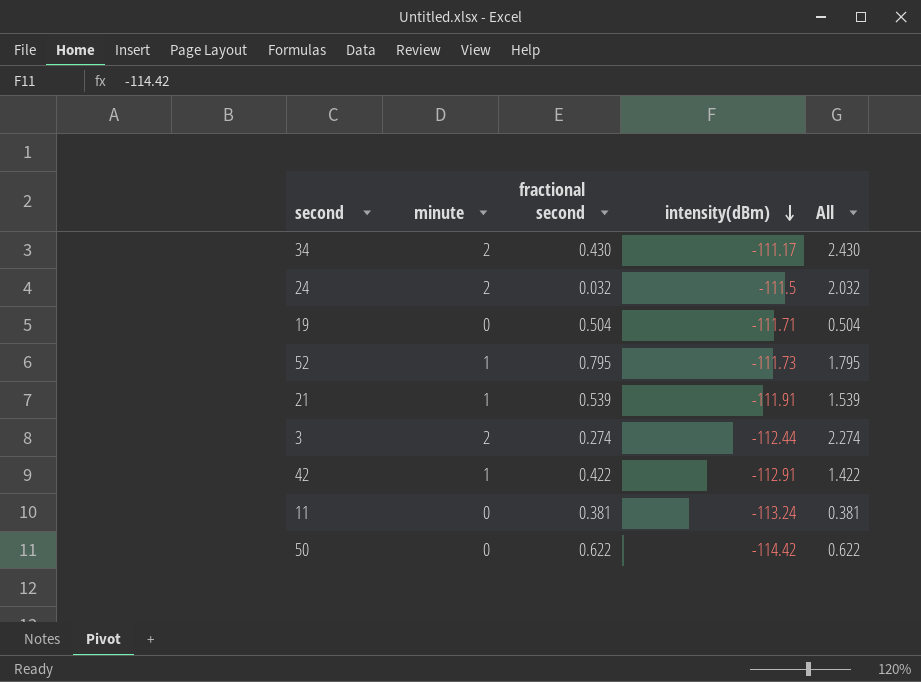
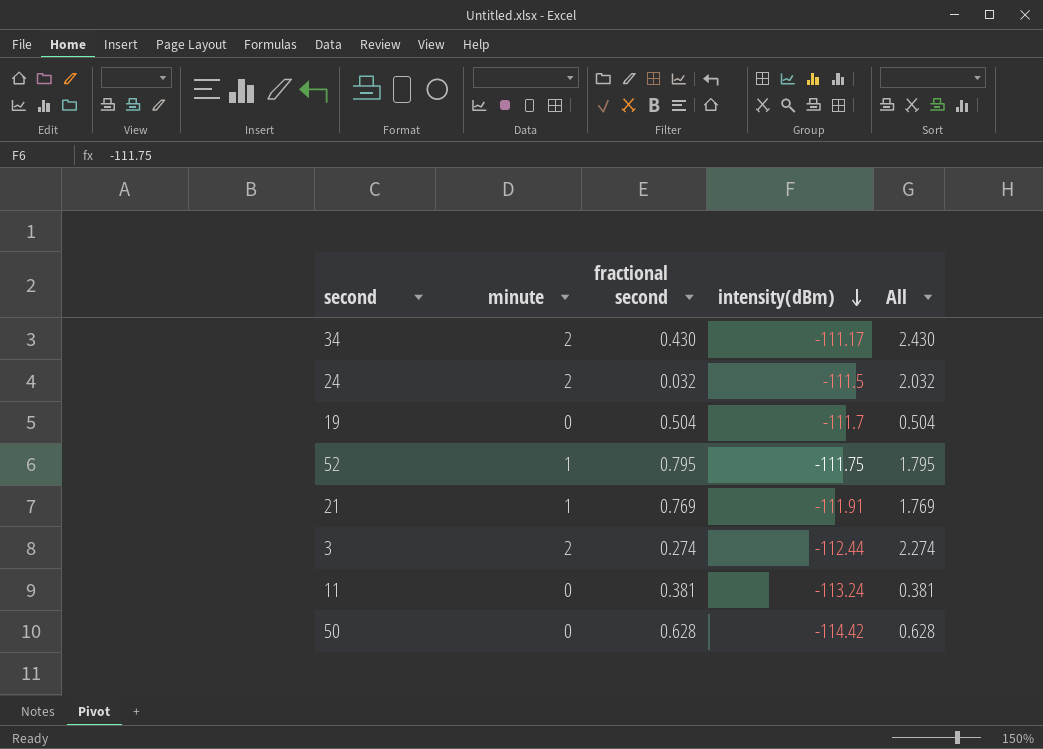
row 42: 1 | 0.422 | -112.91 | 1.422 -> none
19 | intensity(dBm): -111.71 -> -111.7
52 | intensity(dBm): -111.73 -> -111.75
21 | fractional second: 0.539 -> 0.769
21 | All: 1.539 -> 1.769
50 | fractional second: 0.622 -> 0.628
50 | All: 0.622 -> 0.628

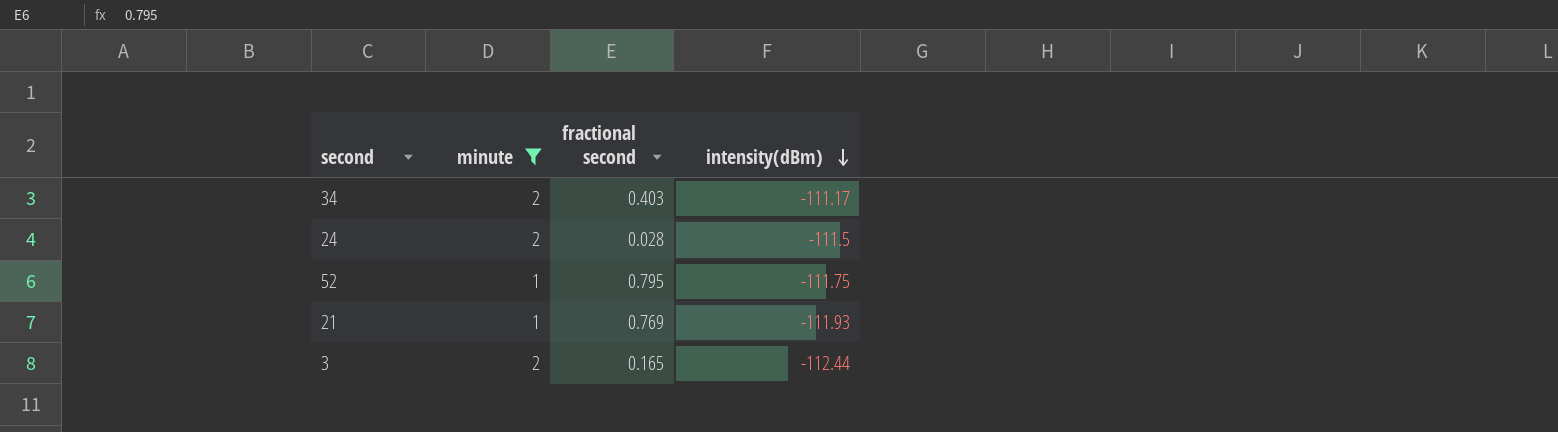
filter: none -> minute != 0
column All | formula: [minute] + [fractional second] -> none
34 | fractional second: 0.430 -> 0.403
24 | fractional second: 0.032 -> 0.028
21 | intensity(dBm): -111.91 -> -111.93
3 | fractional second: 0.274 -> 0.165

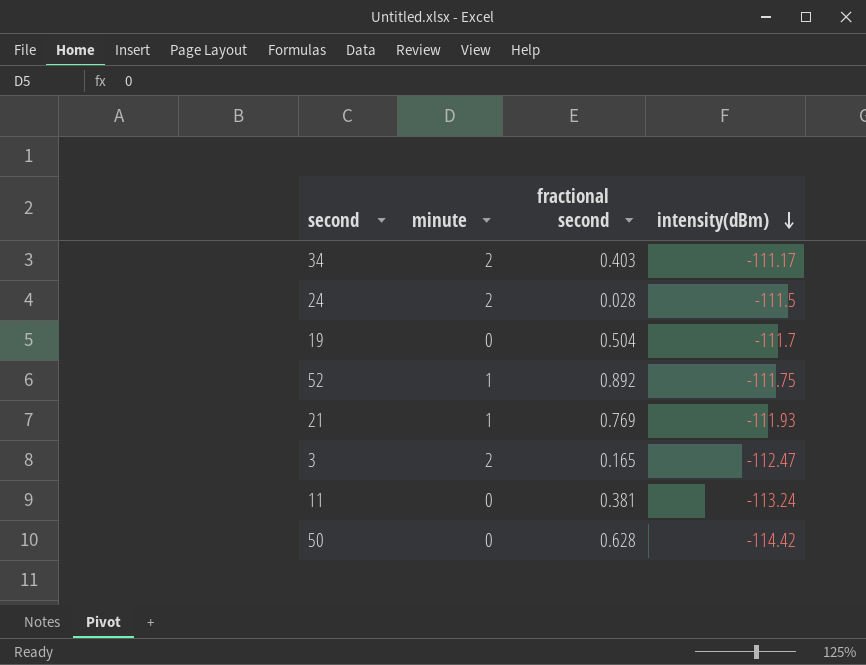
filter: minute != 0 -> none
52 | fractional second: 0.795 -> 0.892
3 | intensity(dBm): -112.44 -> -112.47

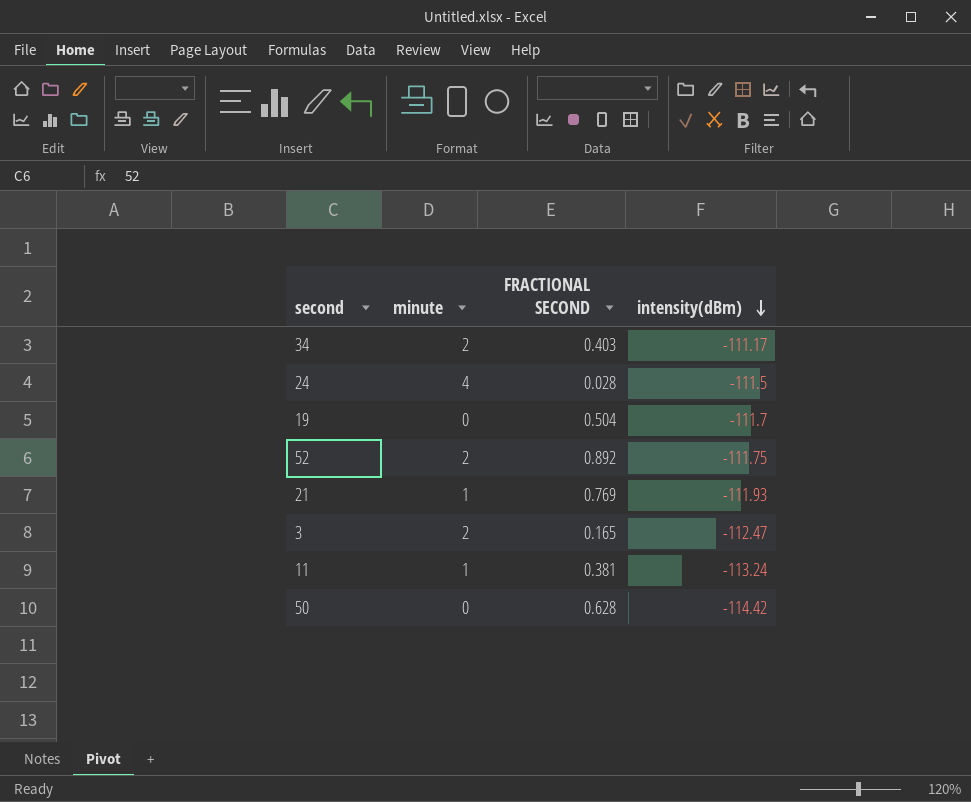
column name: fractional second -> FRACTIONAL SECOND
24 | minute: 2 -> 4
52 | minute: 1 -> 2
11 | minute: 0 -> 1

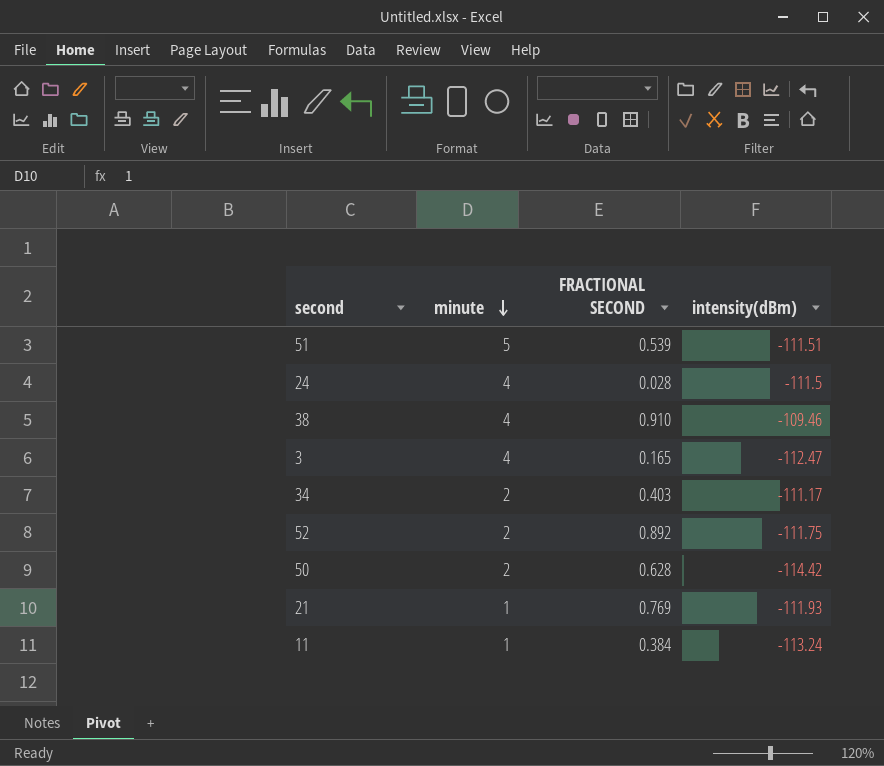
row order: intensity(dBm) descending -> minute descending
row 19: 0 | 0.504 | -111.7 -> none
row 51: none -> 5 | 0.539 | -111.51
row 38: none -> 4 | 0.910 | -109.46
3 | minute: 2 -> 4
50 | minute: 0 -> 2
11 | FRACTIONAL SECOND: 0.381 -> 0.384

